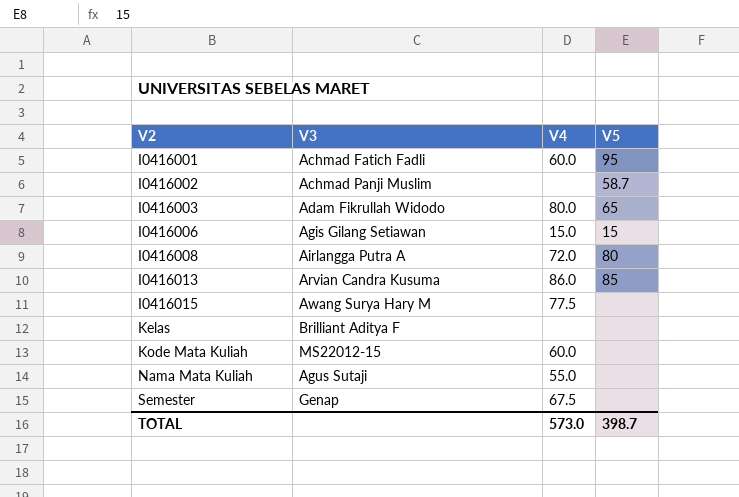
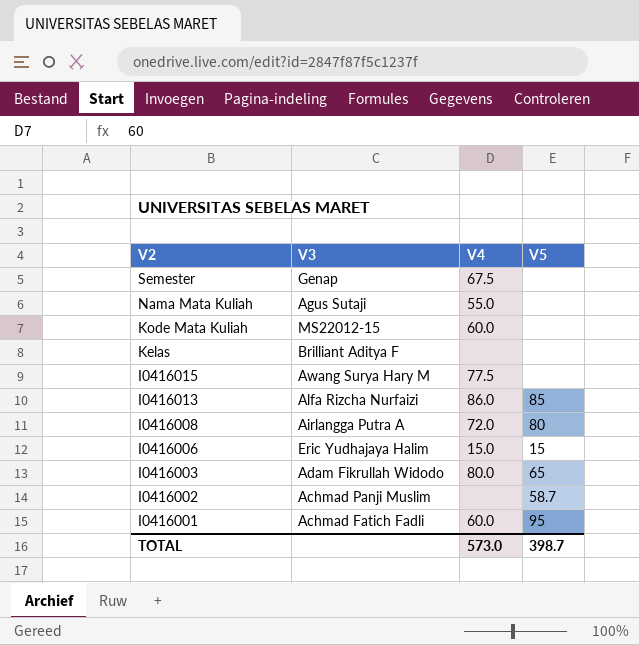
row order: V2 ascending -> V2 descending
I0416013 | V3: Arvian Candra Kusuma -> Alfa Rizcha Nurfaizi
I0416006 | V3: Agis Gilang Setiawan -> Eric Yudhajaya Halim

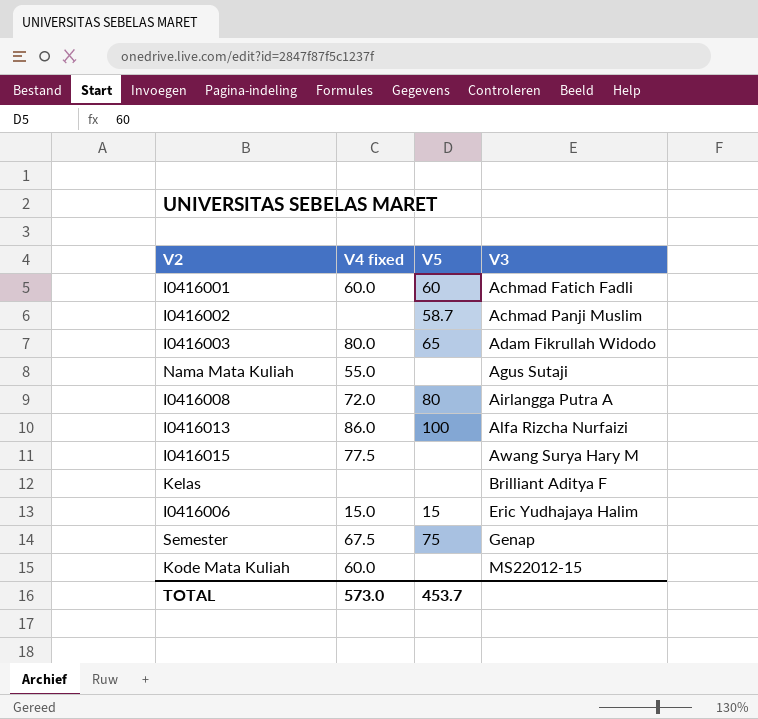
row order: V2 descending -> V3 ascending
column name: V4 -> V4 fixed
column V3 | position: 2 -> 4
I0416001 | V5: 95 -> 60
I0416013 | V5: 85 -> 100
Semester | V5: none -> 75
TOTAL | V5: 398.7 -> 453.7

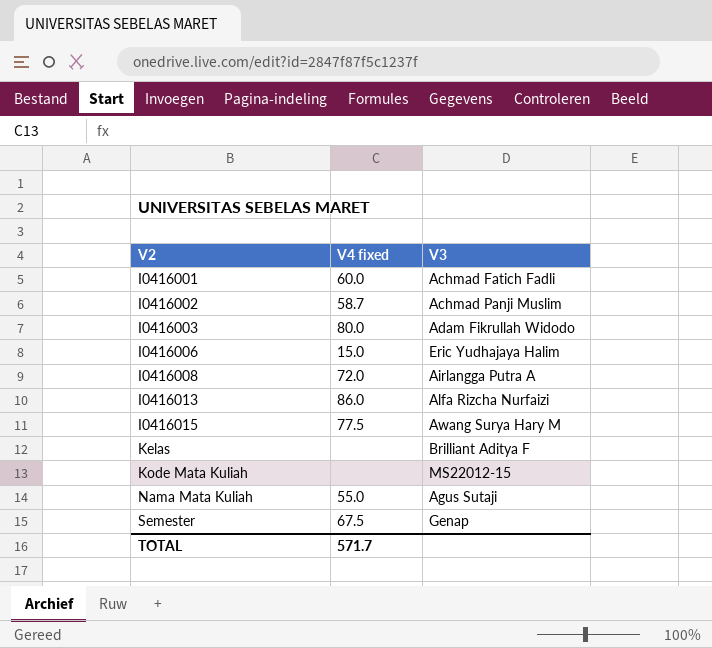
row order: V3 ascending -> V2 ascending
column V5 | position: 3 -> none
I0416002 | V4 fixed: none -> 58.7
Kode Mata Kuliah | V4 fixed: 60.0 -> none
TOTAL | V4 fixed: 573.0 -> 571.7

